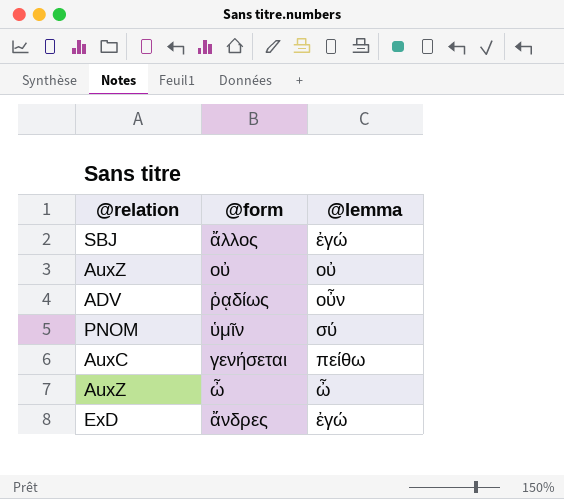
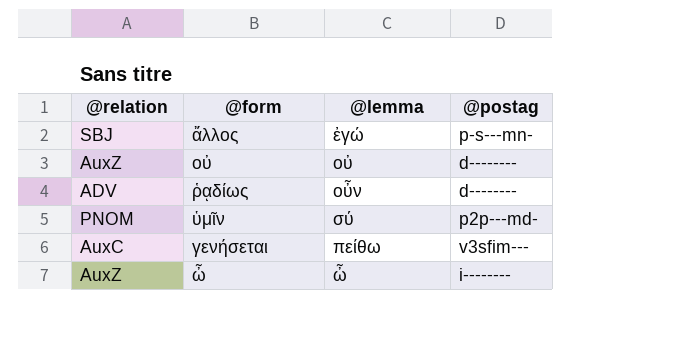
column @postag | position: none -> 4
row ἄνδρες: ExD | ἐγώ -> none

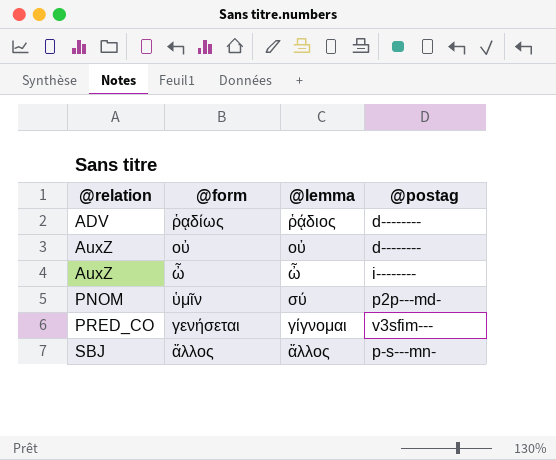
row order: none -> @relation ascending
ῥᾳδίως | @lemma: οὖν -> ῥᾴδιος
γενήσεται | @relation: AuxC -> PRED_CO
γενήσεται | @lemma: πείθω -> γίγνομαι
ἄλλος | @lemma: ἐγώ -> ἄλλος

